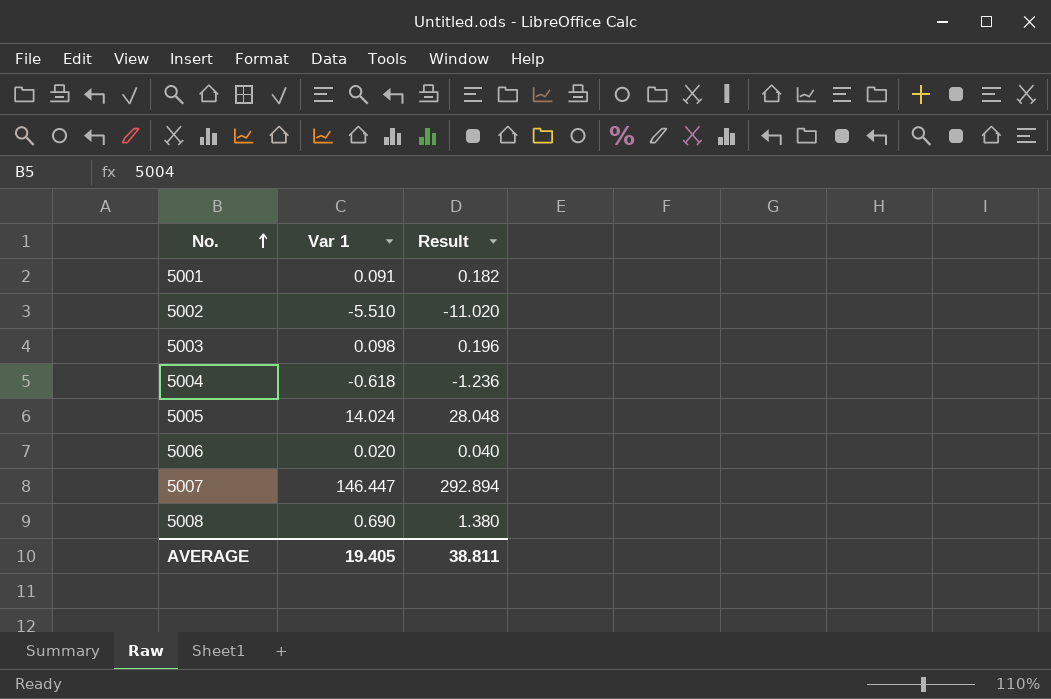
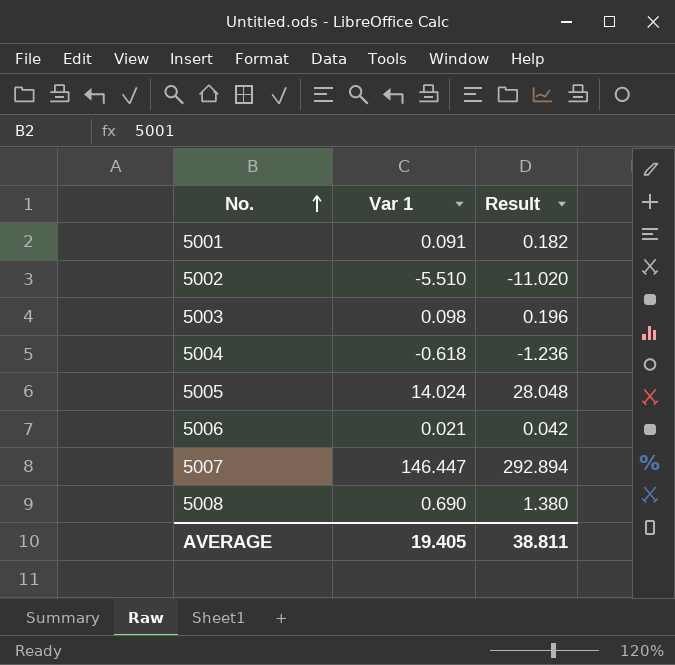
5006 | Var 1: 0.020 -> 0.021
5006 | Result: 0.040 -> 0.042

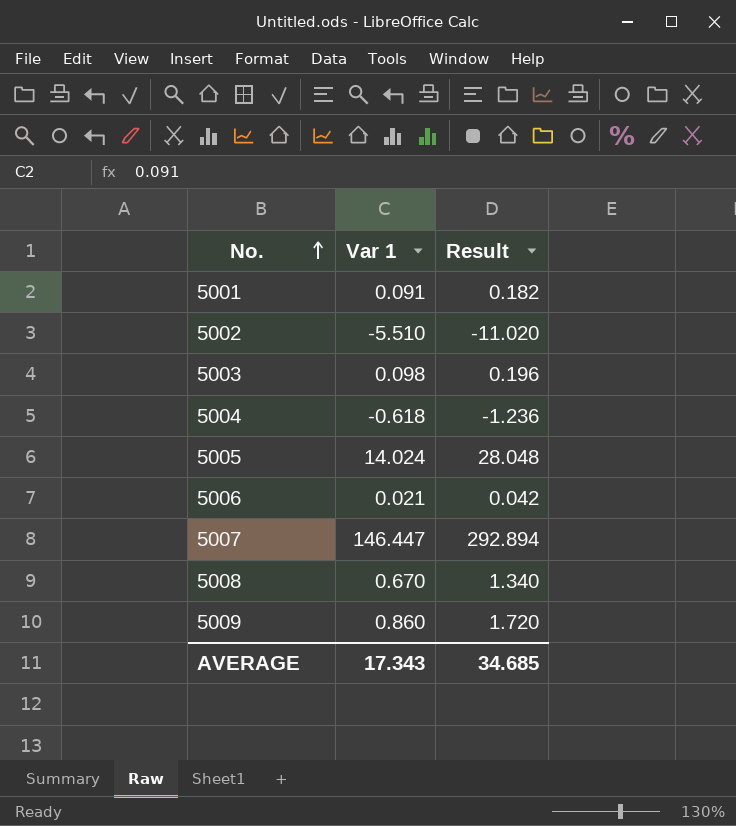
5008 | Var 1: 0.690 -> 0.670
5008 | Result: 1.380 -> 1.340
row 5009: none -> 0.860 | 1.720
AVERAGE | Var 1: 19.405 -> 17.343
AVERAGE | Result: 38.811 -> 34.685

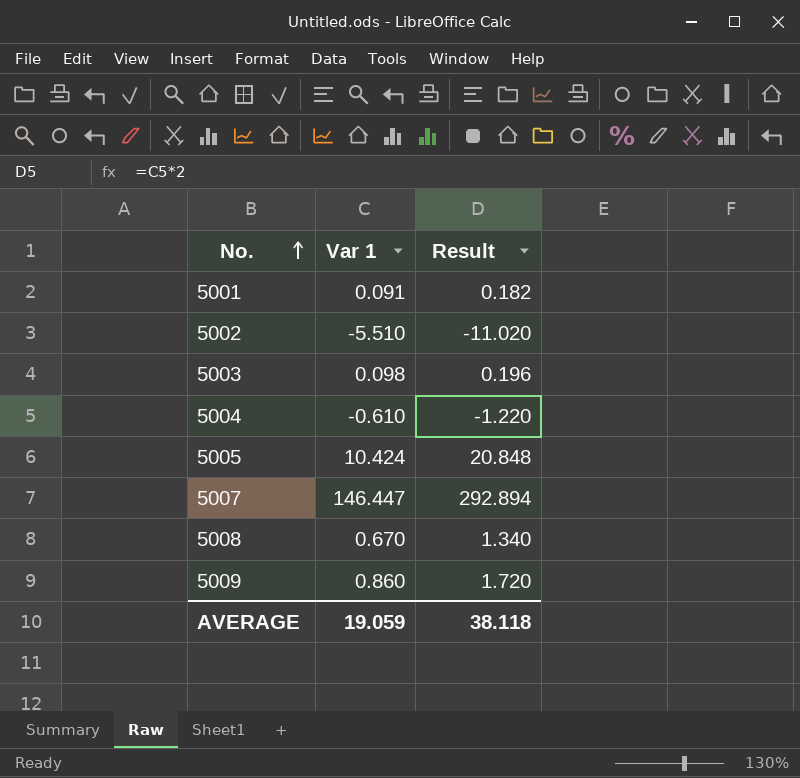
row 5006: 0.021 | 0.042 -> none
5004 | Var 1: -0.618 -> -0.610
5004 | Result: -1.236 -> -1.220
5005 | Var 1: 14.024 -> 10.424
5005 | Result: 28.048 -> 20.848
AVERAGE | Var 1: 17.343 -> 19.059
AVERAGE | Result: 34.685 -> 38.118

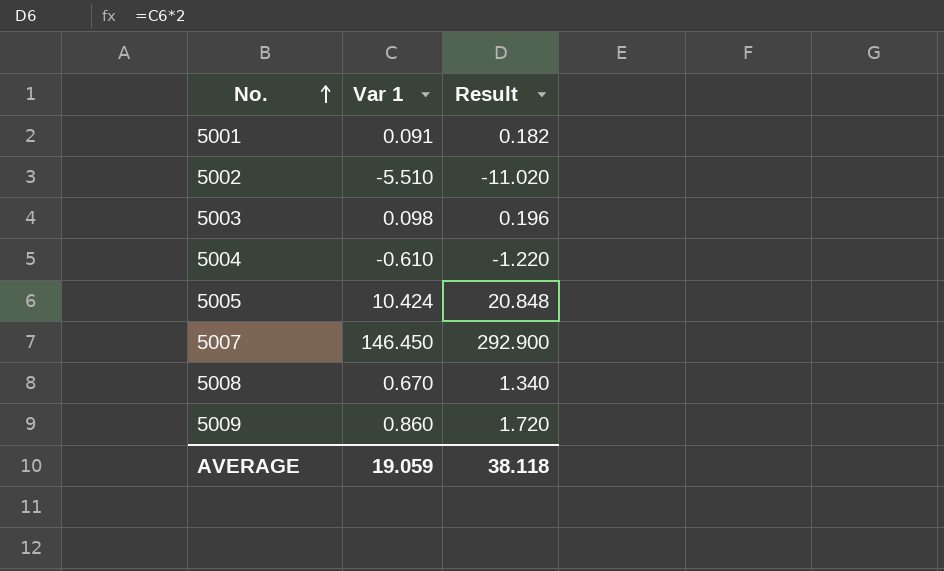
5007 | Var 1: 146.447 -> 146.450
5007 | Result: 292.894 -> 292.900

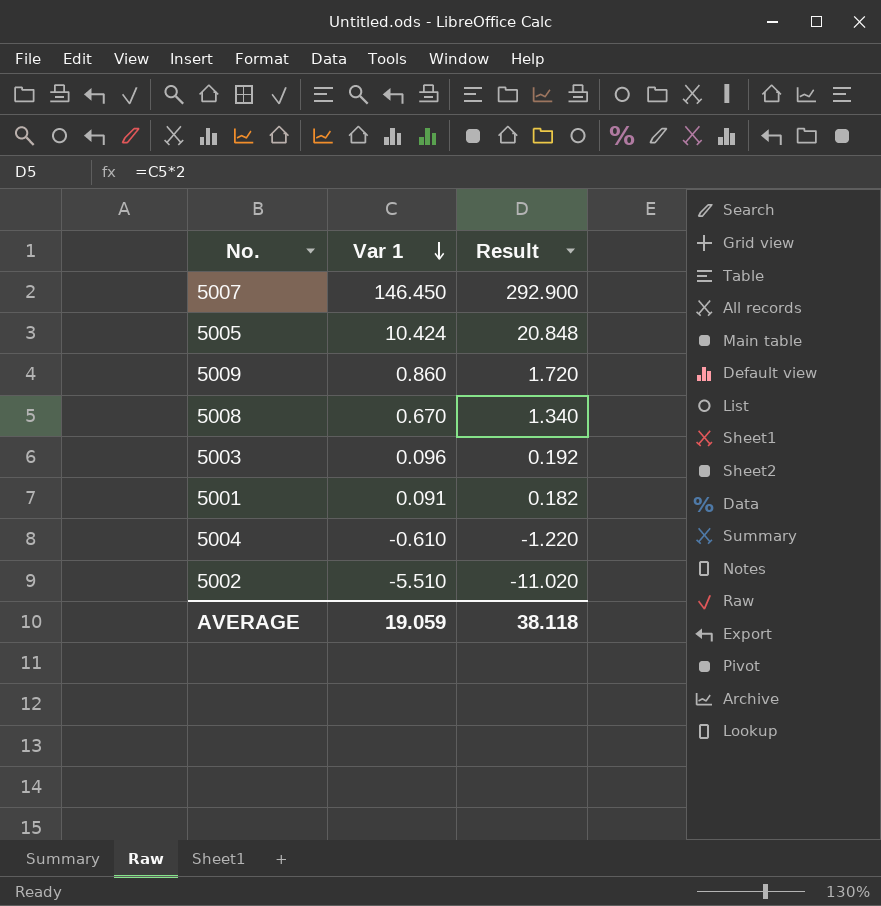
row order: No. ascending -> Var 1 descending
5003 | Var 1: 0.098 -> 0.096
5003 | Result: 0.196 -> 0.192

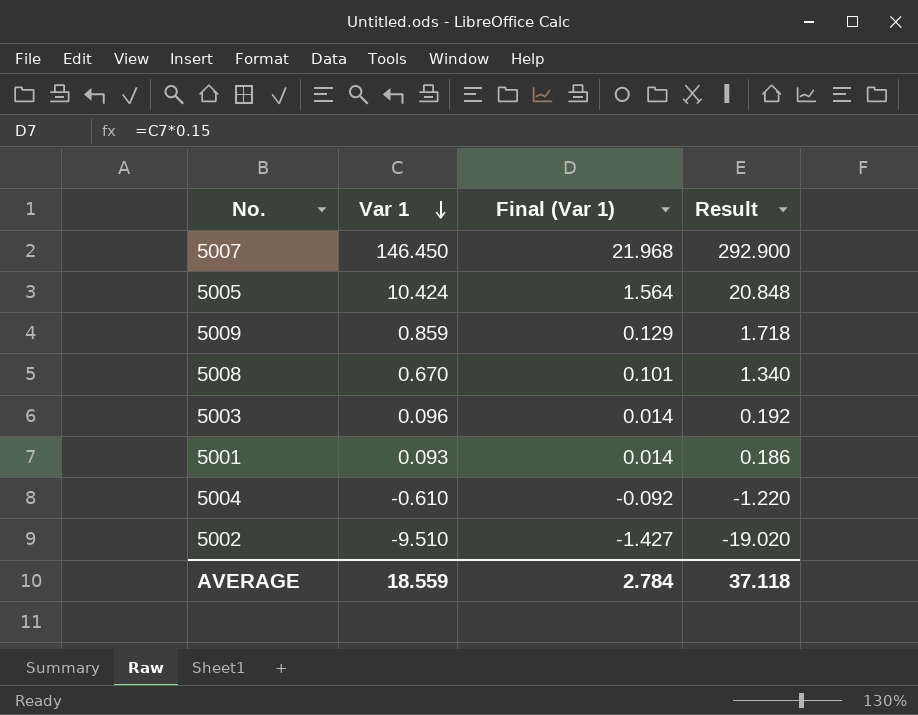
column Final (Var 1) | formula: none -> [Var 1] * 0.15
5009 | Var 1: 0.860 -> 0.859
5009 | Result: 1.720 -> 1.718
5001 | Var 1: 0.091 -> 0.093
5001 | Result: 0.182 -> 0.186
5002 | Var 1: -5.510 -> -9.510
5002 | Result: -11.020 -> -19.020
AVERAGE | Var 1: 19.059 -> 18.559
AVERAGE | Result: 38.118 -> 37.118

